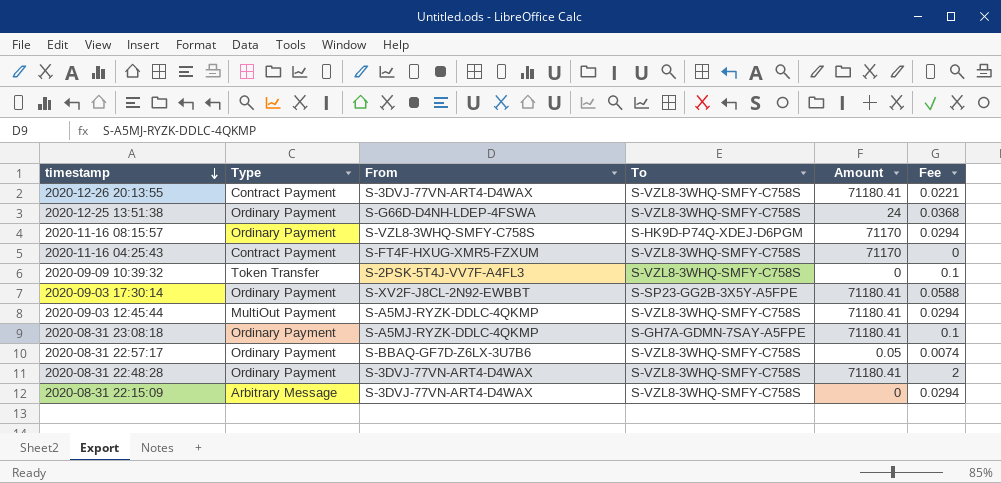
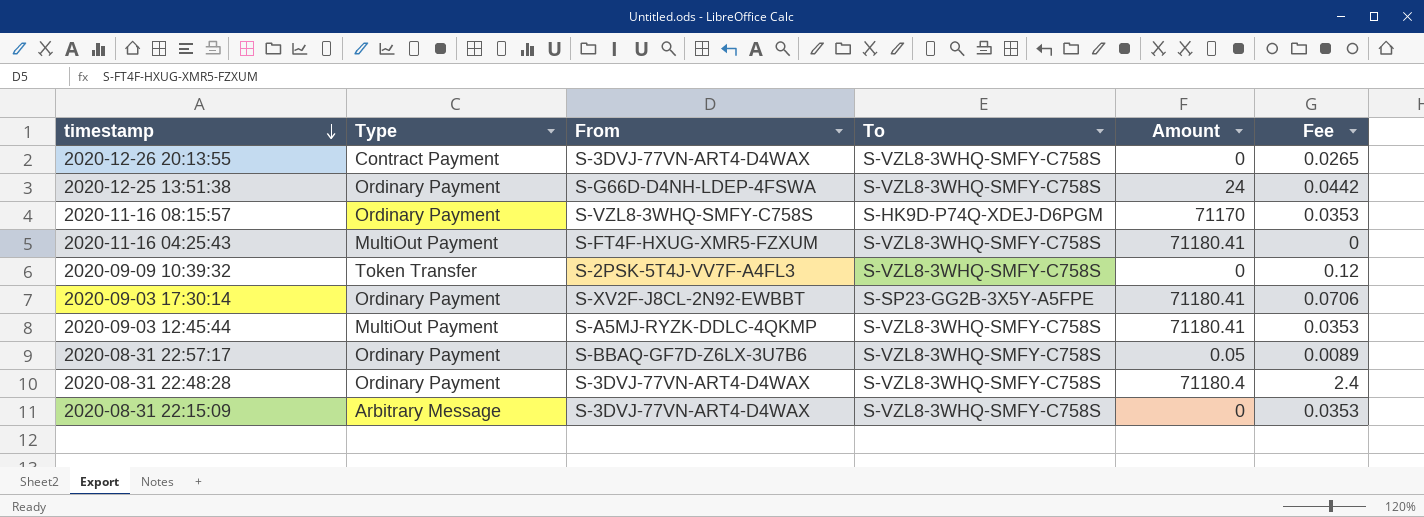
row 2020-08-31 23:08:18: Ordinary Payment | S-A5MJ-RYZK-DDLC-4QKMP | S-GH7A-GDMN-7SAY-A5FPE | 71180.41 | 0.1 -> none
2020-12-26 20:13:55 | Amount: 71180.41 -> 0
2020-12-26 20:13:55 | Fee: 0.0221 -> 0.0265
2020-12-25 13:51:38 | Fee: 0.0368 -> 0.0442
2020-11-16 08:15:57 | Fee: 0.0294 -> 0.0353
2020-11-16 04:25:43 | Type: Contract Payment -> MultiOut Payment
2020-11-16 04:25:43 | Amount: 71170 -> 71180.41
2020-09-09 10:39:32 | Fee: 0.1 -> 0.12
2020-09-03 17:30:14 | Fee: 0.0588 -> 0.0706
2020-09-03 12:45:44 | Fee: 0.0294 -> 0.0353
2020-08-31 22:57:17 | Fee: 0.0074 -> 0.0089
2020-08-31 22:48:28 | Amount: 71180.41 -> 71180.4
2020-08-31 22:48:28 | Fee: 2 -> 2.4
2020-08-31 22:15:09 | Fee: 0.0294 -> 0.0353

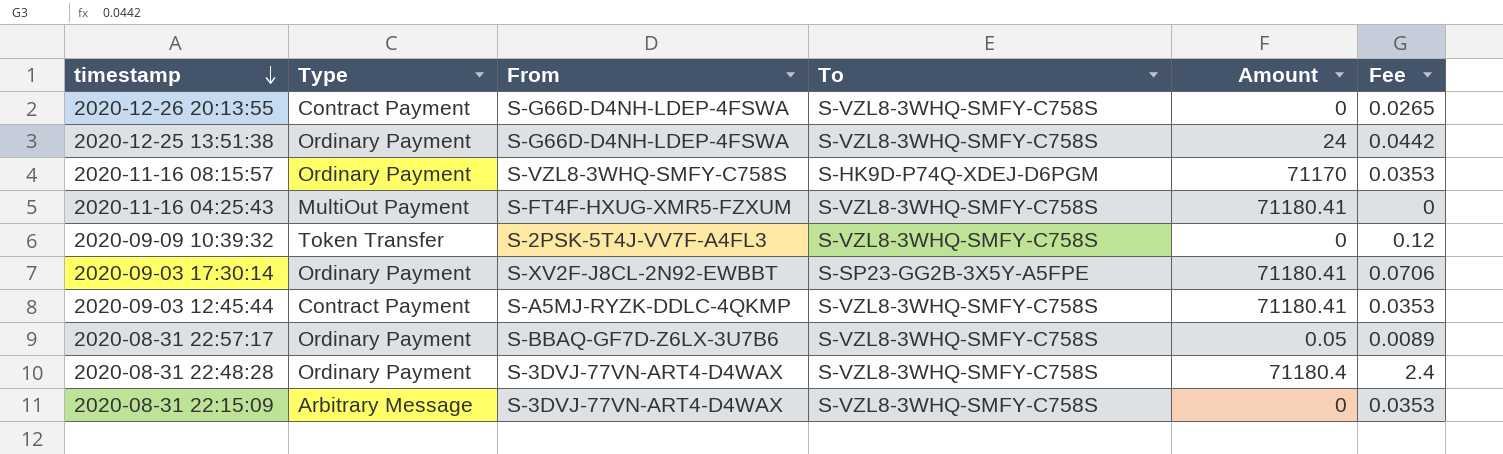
2020-12-26 20:13:55 | From: S-3DVJ-77VN-ART4-D4WAX -> S-G66D-D4NH-LDEP-4FSWA
2020-09-03 12:45:44 | Type: MultiOut Payment -> Contract Payment

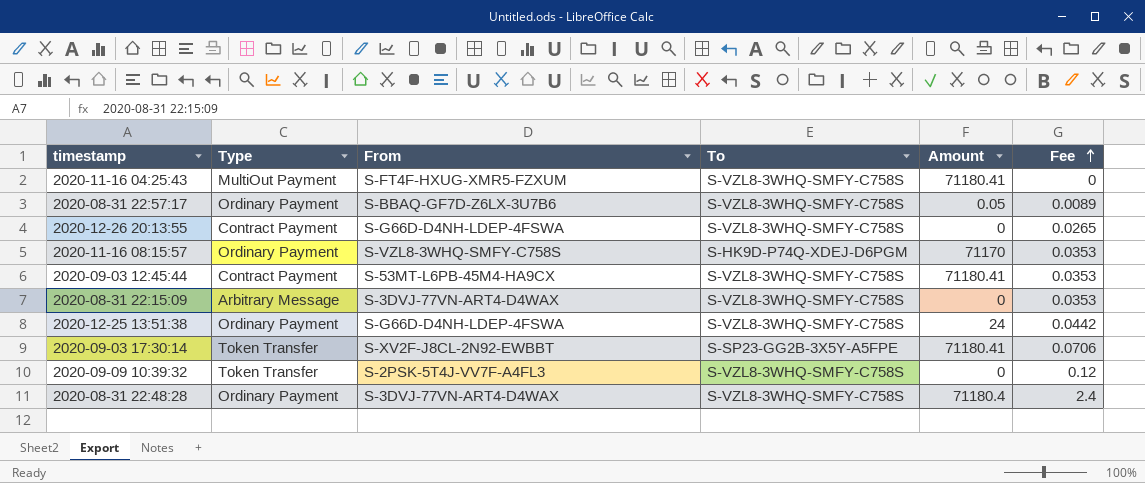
row order: timestamp descending -> Fee ascending
2020-09-03 12:45:44 | From: S-A5MJ-RYZK-DDLC-4QKMP -> S-53MT-L6PB-45M4-HA9CX
2020-09-03 17:30:14 | Type: Ordinary Payment -> Token Transfer

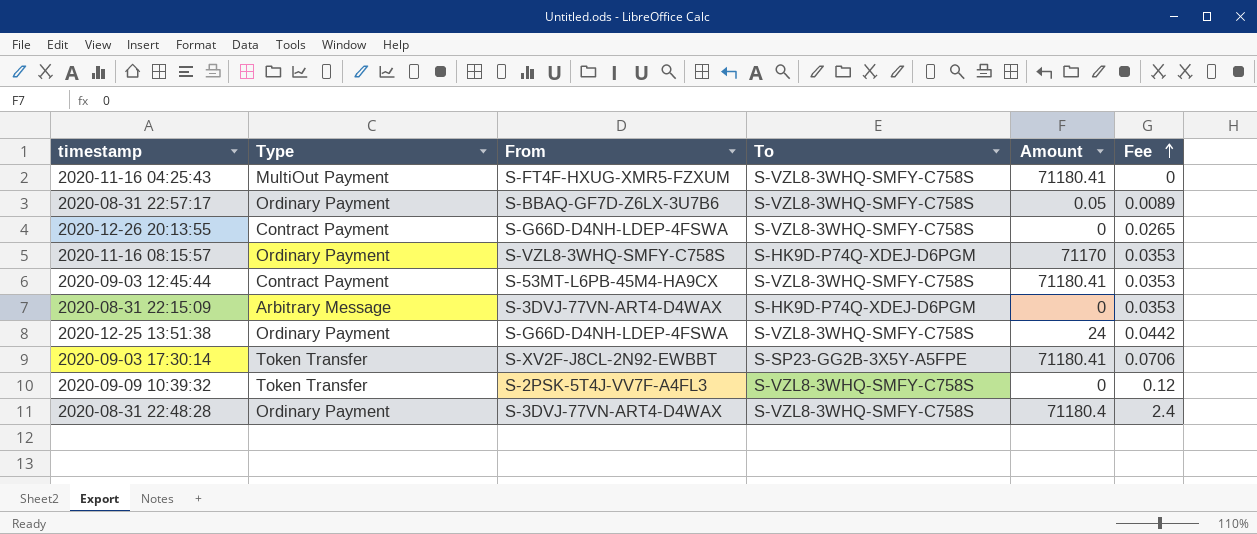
2020-08-31 22:15:09 | To: S-VZL8-3WHQ-SMFY-C758S -> S-HK9D-P74Q-XDEJ-D6PGM

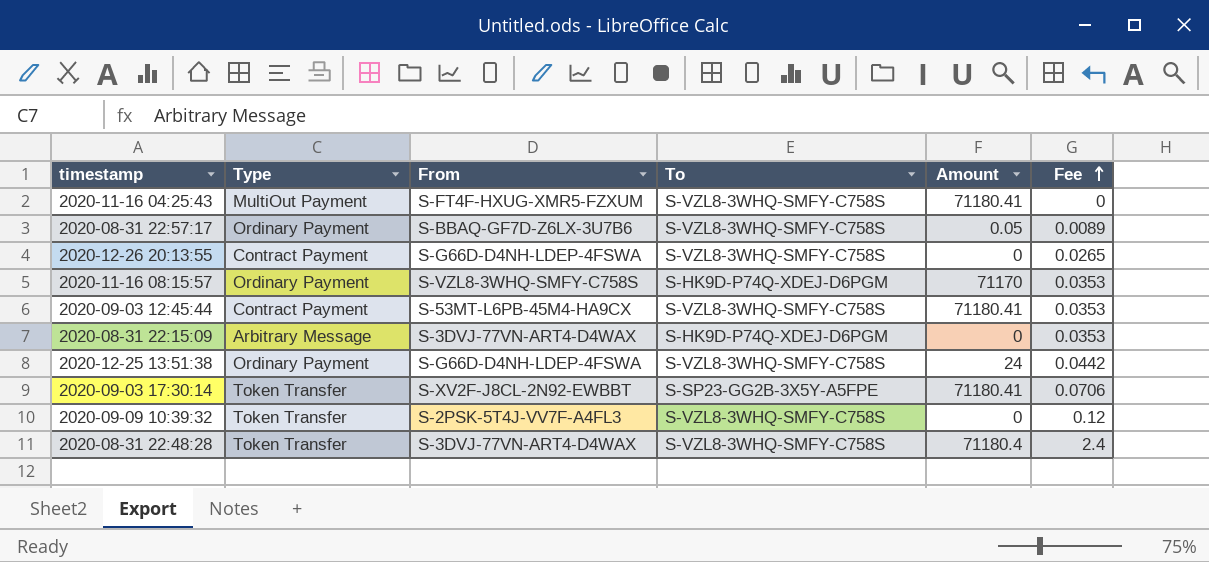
2020-08-31 22:48:28 | Type: Ordinary Payment -> Token Transfer

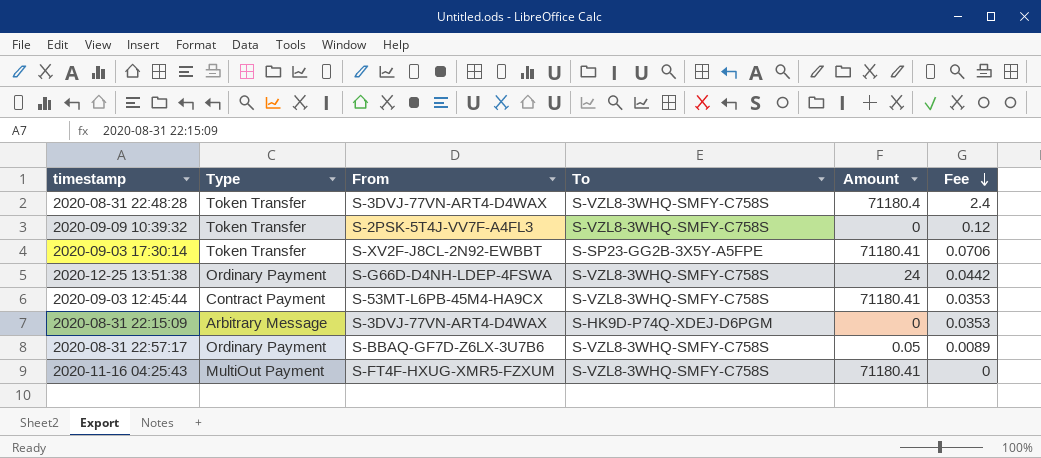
row order: Fee ascending -> Fee descending
row 2020-12-26 20:13:55: Contract Payment | S-G66D-D4NH-LDEP-4FSWA | S-VZL8-3WHQ-SMFY-C758S | 0 | 0.0265 -> none
row 2020-11-16 08:15:57: Ordinary Payment | S-VZL8-3WHQ-SMFY-C758S | S-HK9D-P74Q-XDEJ-D6PGM | 71170 | 0.0353 -> none

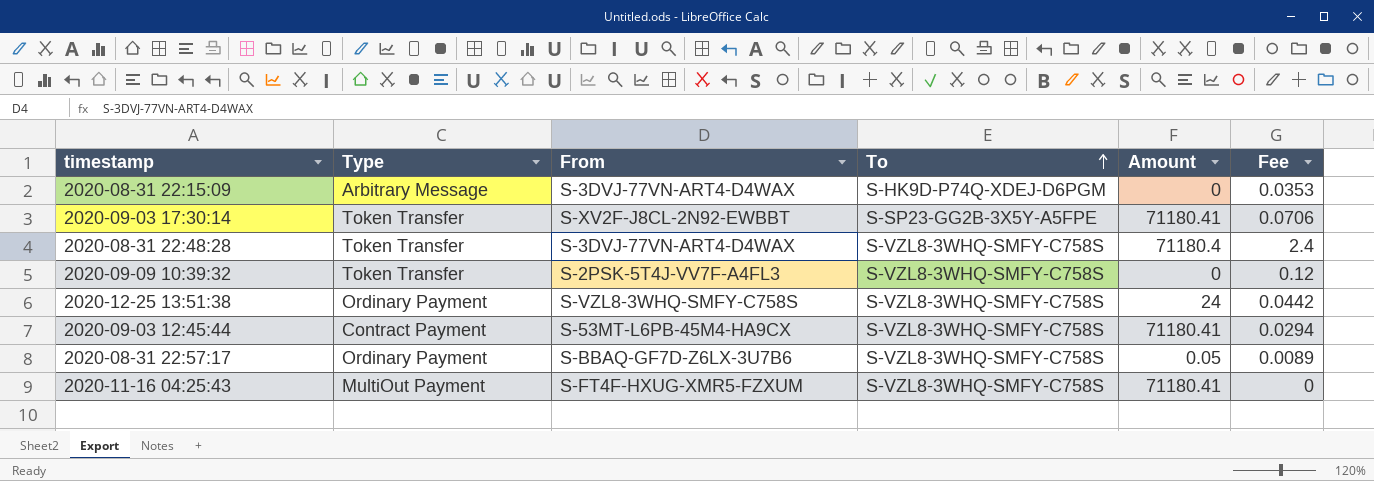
row order: Fee descending -> To ascending
2020-12-25 13:51:38 | From: S-G66D-D4NH-LDEP-4FSWA -> S-VZL8-3WHQ-SMFY-C758S
2020-09-03 12:45:44 | Fee: 0.0353 -> 0.0294

